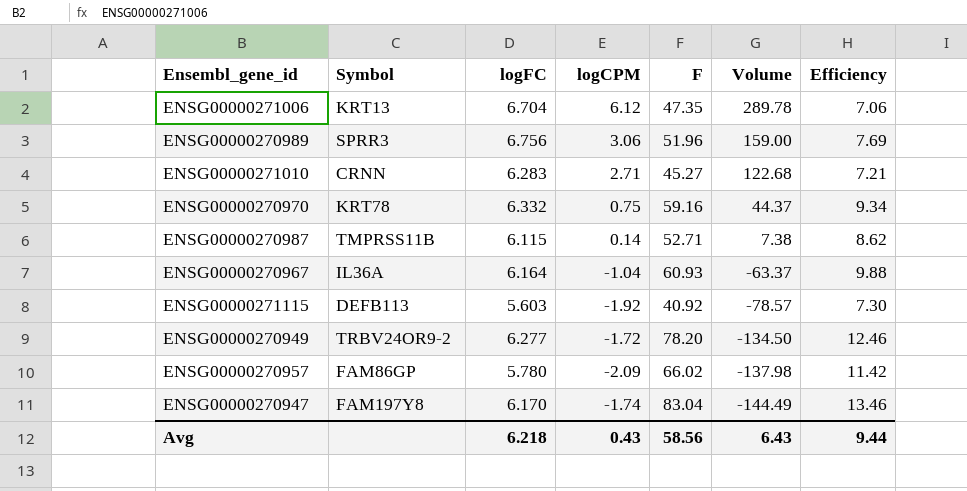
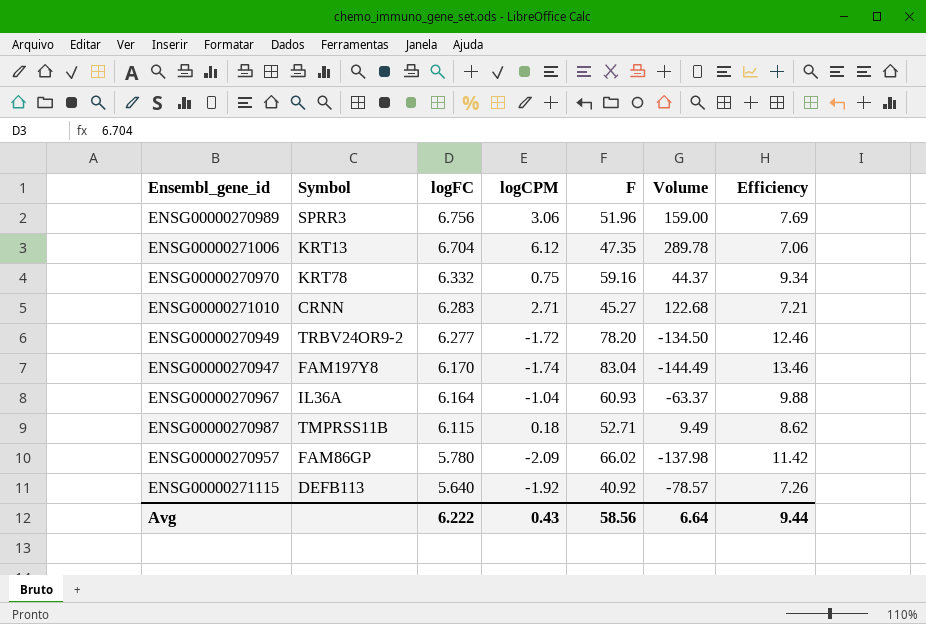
row order: Volume descending -> logFC descending
ENSG00000270987 | logCPM: 0.14 -> 0.18
ENSG00000270987 | Volume: 7.38 -> 9.49
ENSG00000271115 | logFC: 5.603 -> 5.640
ENSG00000271115 | Efficiency: 7.30 -> 7.26
Avg | logFC: 6.218 -> 6.222
Avg | Volume: 6.43 -> 6.64

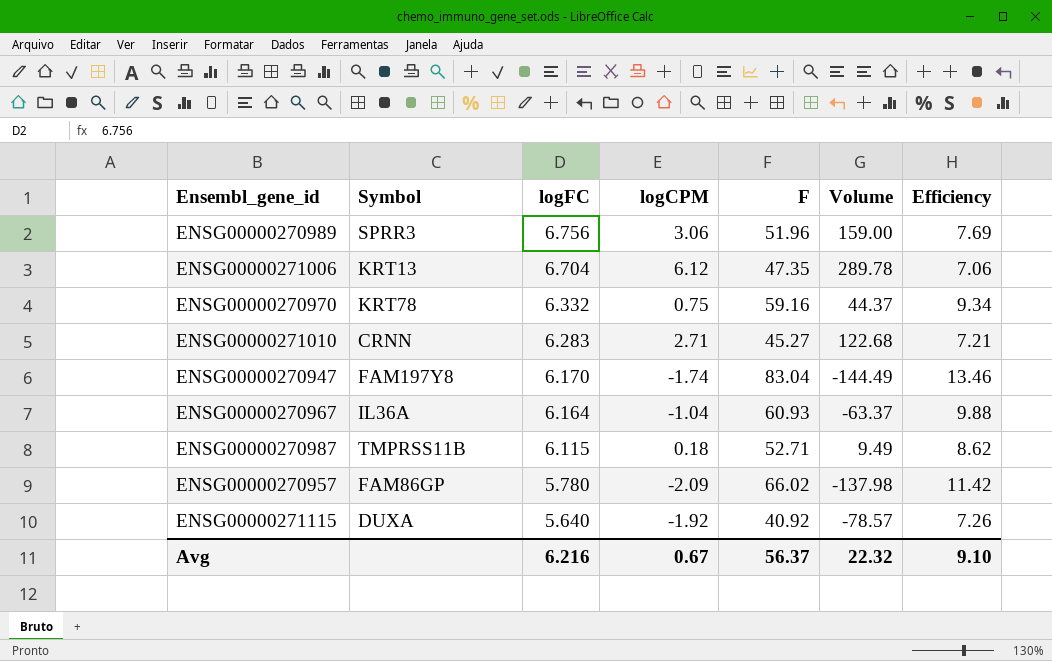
row ENSG00000270949: TRBV24OR9-2 | 6.277 | -1.72 | 78.20 | -134.50 | 12.46 -> none
ENSG00000271115 | Symbol: DEFB113 -> DUXA
Avg | logFC: 6.222 -> 6.216
Avg | logCPM: 0.43 -> 0.67
Avg | F: 58.56 -> 56.37
Avg | Volume: 6.64 -> 22.32
Avg | Efficiency: 9.44 -> 9.10

